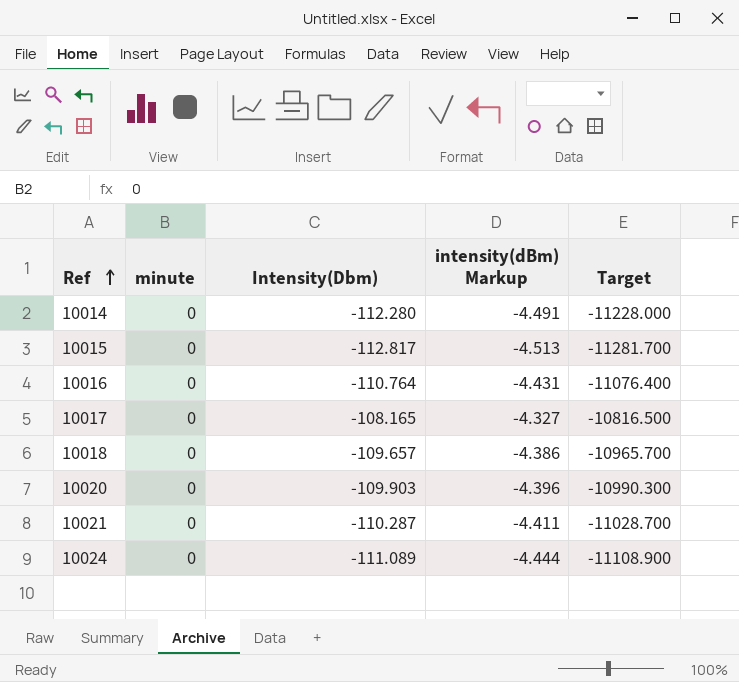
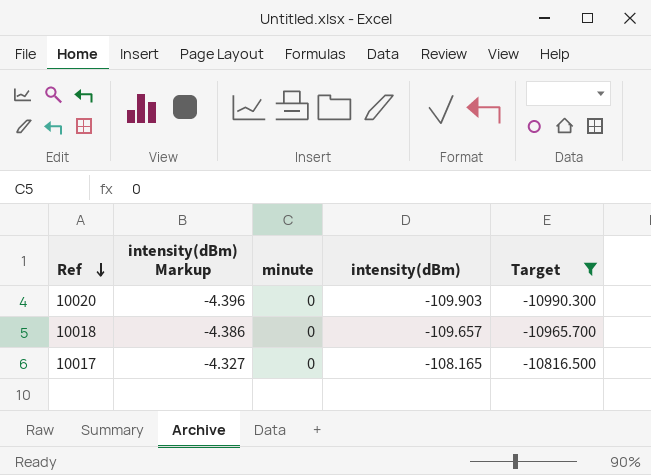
filter: none -> Target >= -10990.300
row order: Ref ascending -> Ref descending
column intensity(dBm) Markup | position: 4 -> 2
column name: Intensity(Dbm) -> intensity(dBm)

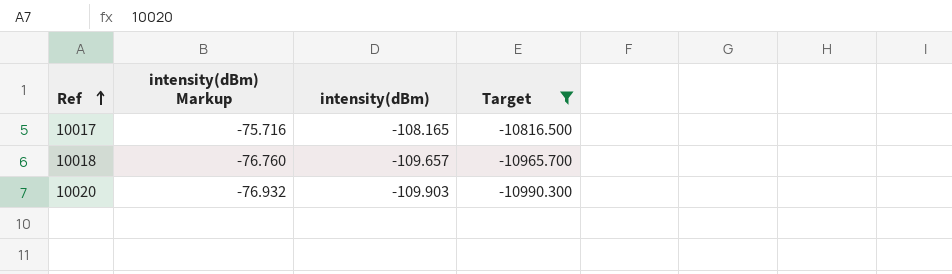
row order: Ref descending -> Ref ascending
column minute | position: 3 -> none
column intensity(dBm) Markup | formula: [intensity(dBm)] * 0.04 -> [intensity(dBm)] * 0.7

